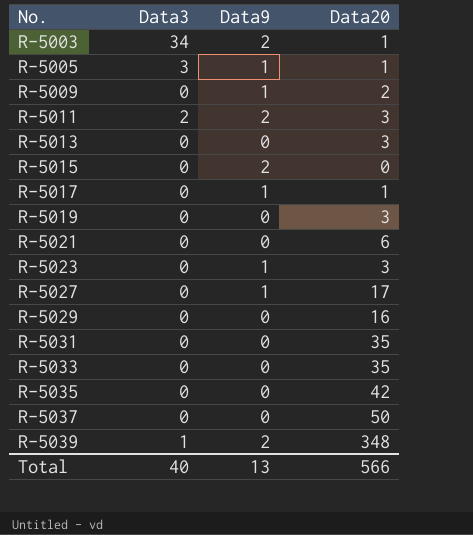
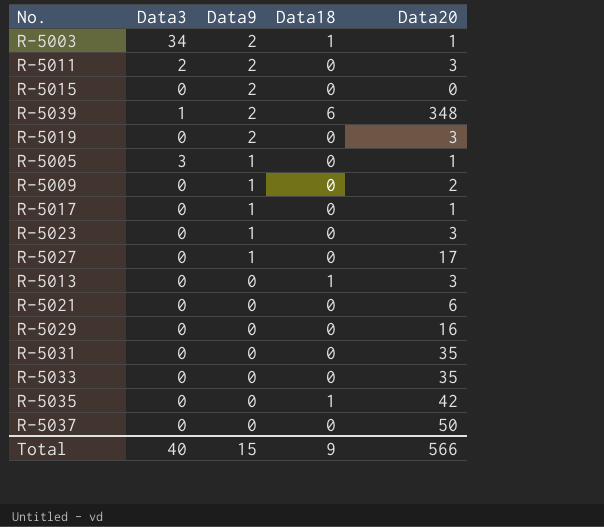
row order: No. ascending -> Data9 descending
column Data18 | position: none -> 4
R-5019 | Data9: 0 -> 2
Total | Data9: 13 -> 15

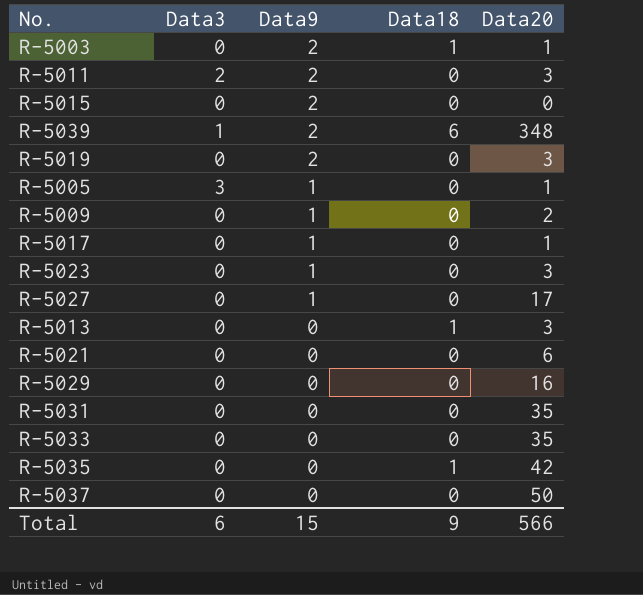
R-5003 | Data3: 34 -> 0
Total | Data3: 40 -> 6

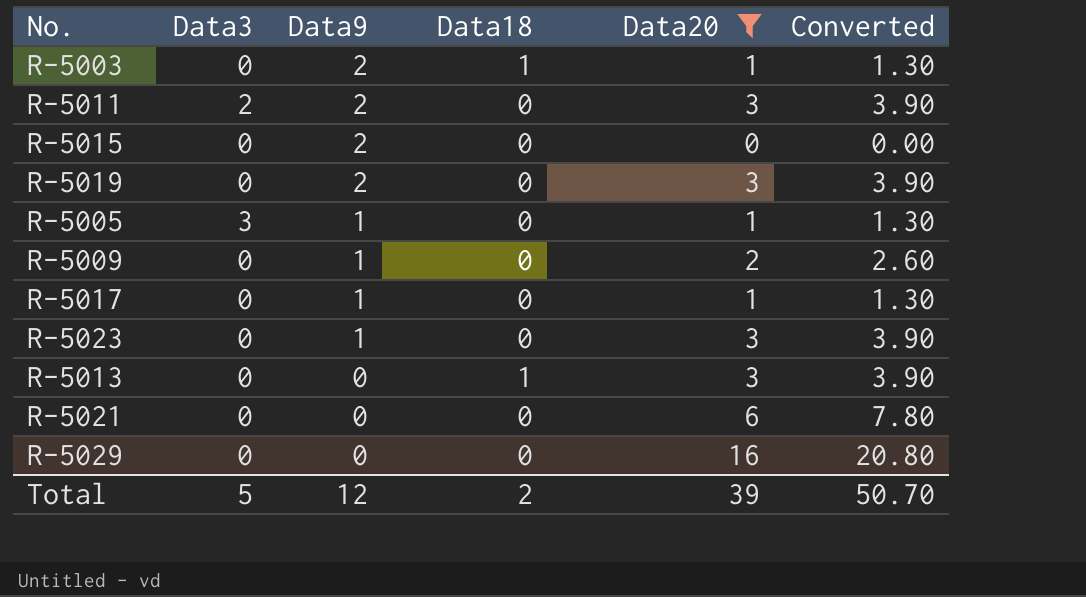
filter: none -> Data20 <= 16
column Converted | formula: none -> [Data20] * 1.3
Total | Data3: 6 -> 5
Total | Data9: 15 -> 12
Total | Data18: 9 -> 2
Total | Data20: 566 -> 39

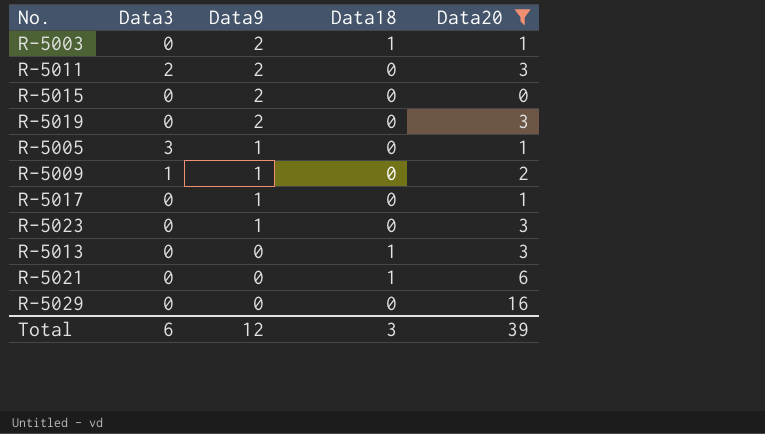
column Converted | formula: [Data20] * 1.3 -> none
R-5009 | Data3: 0 -> 1
R-5021 | Data18: 0 -> 1
Total | Data3: 5 -> 6
Total | Data18: 2 -> 3

